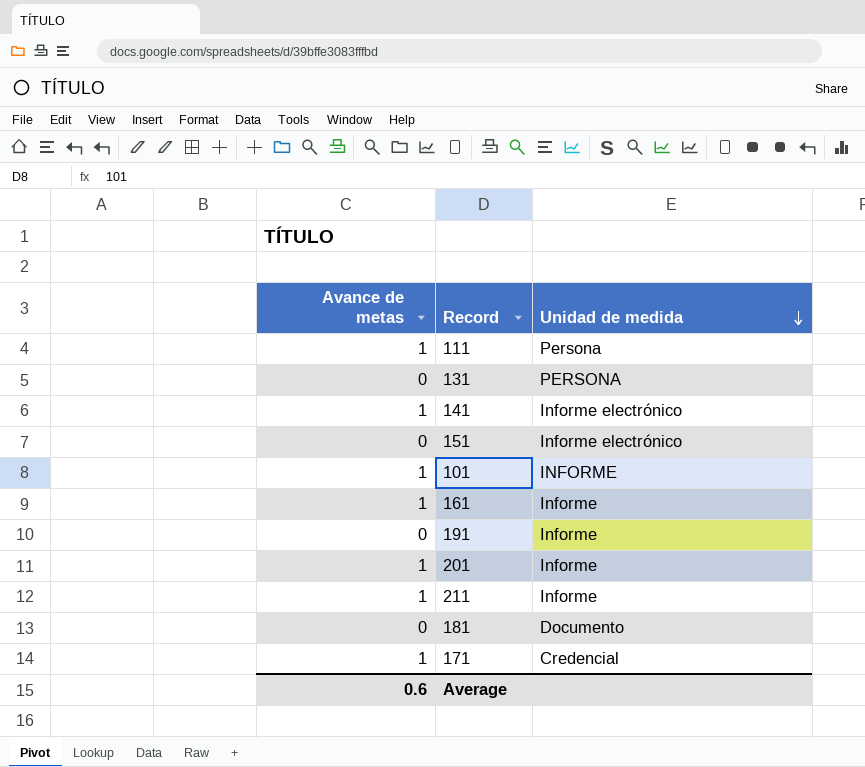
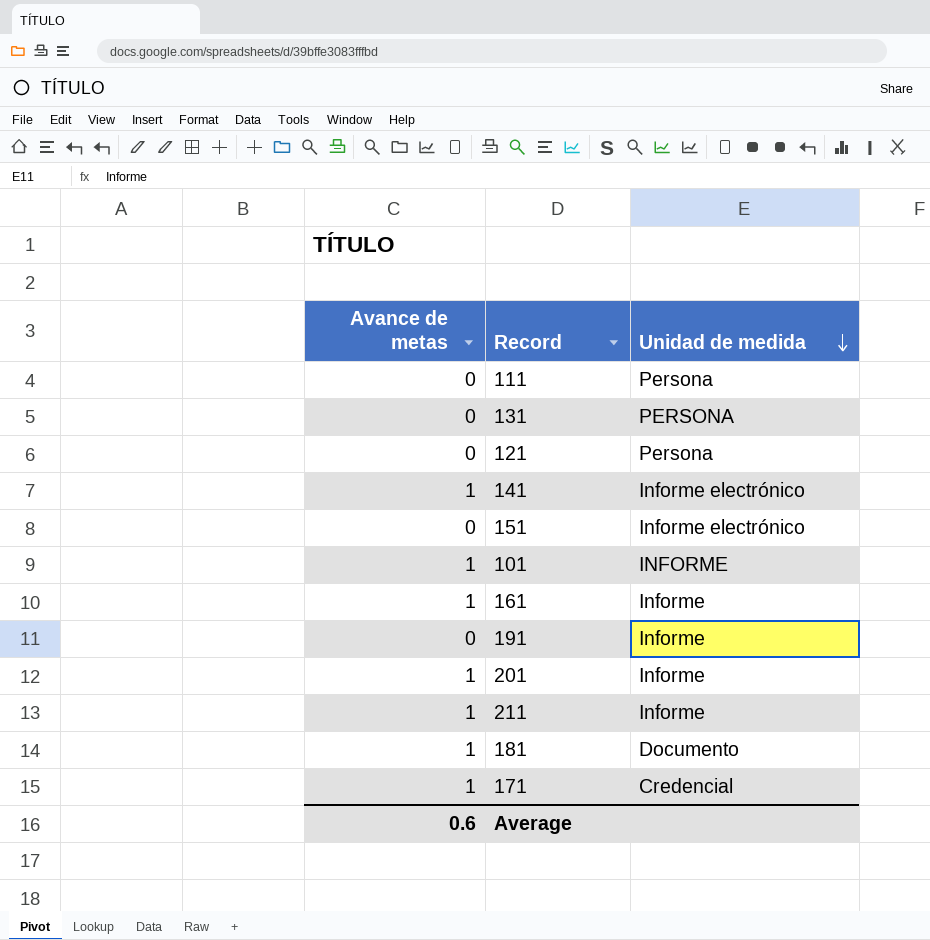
111 | Avance de metas: 1 -> 0
row 121: none -> 0 | Persona
181 | Avance de metas: 0 -> 1

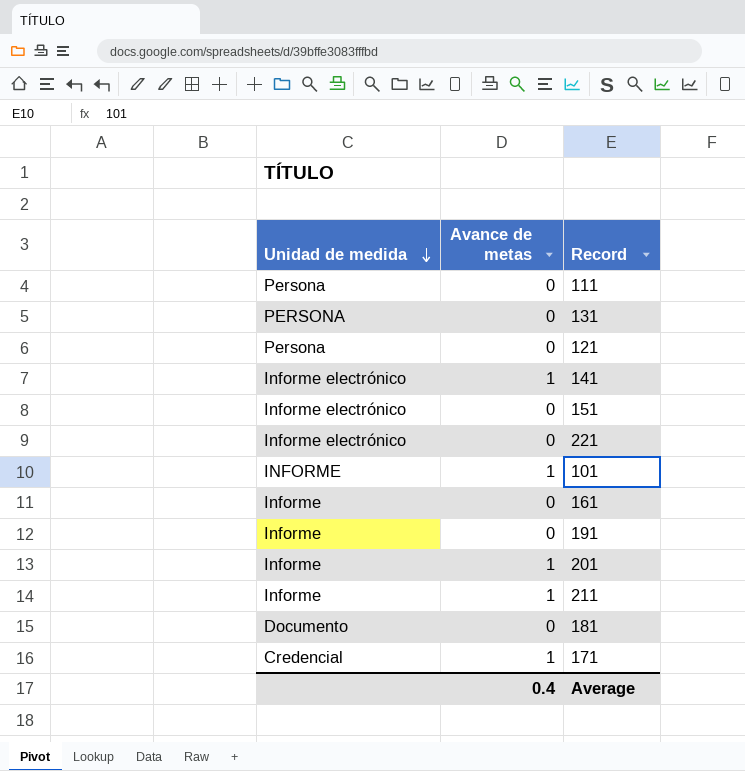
column Unidad de medida | position: 3 -> 1
row 221: none -> Informe electrónico | 0
161 | Avance de metas: 1 -> 0
181 | Avance de metas: 1 -> 0
Average | Avance de metas: 0.6 -> 0.4

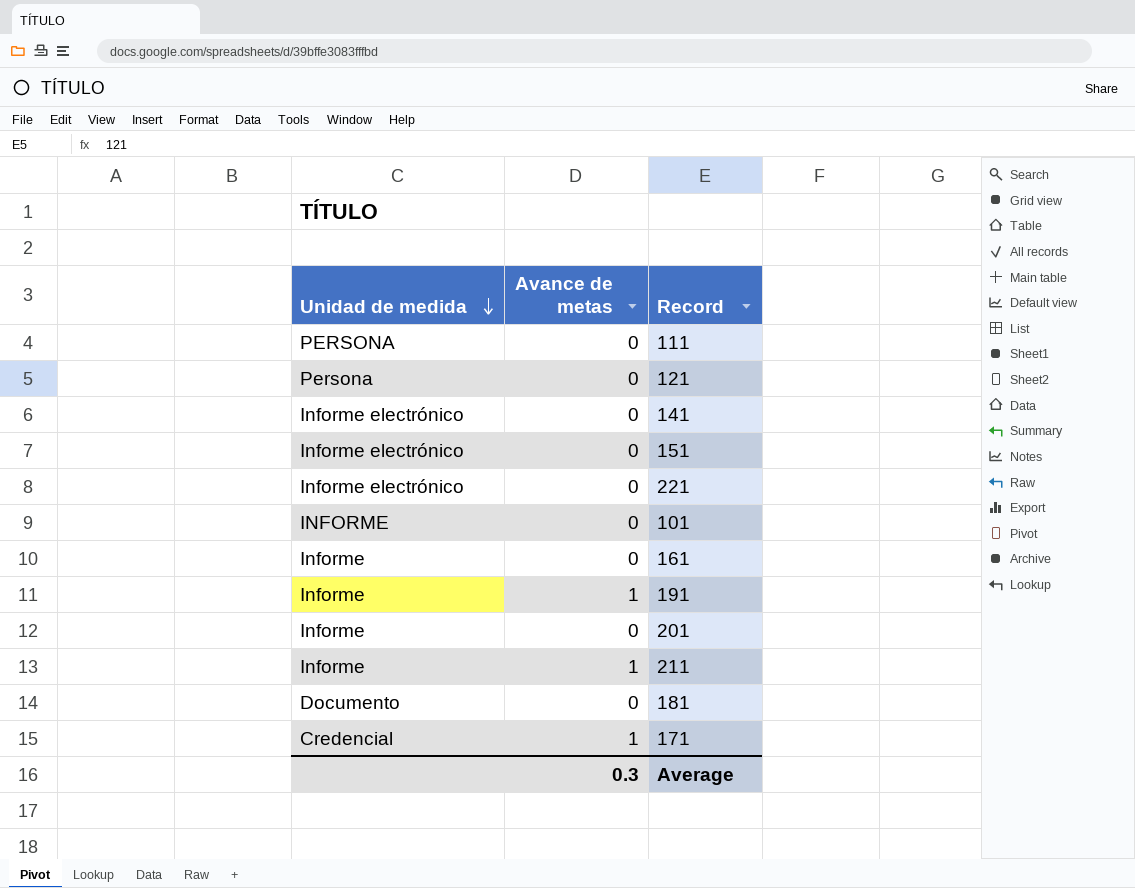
row 131: PERSONA | 0 -> none
111 | Unidad de medida: Persona -> PERSONA
141 | Avance de metas: 1 -> 0
101 | Avance de metas: 1 -> 0
191 | Avance de metas: 0 -> 1
201 | Avance de metas: 1 -> 0
Average | Avance de metas: 0.4 -> 0.3

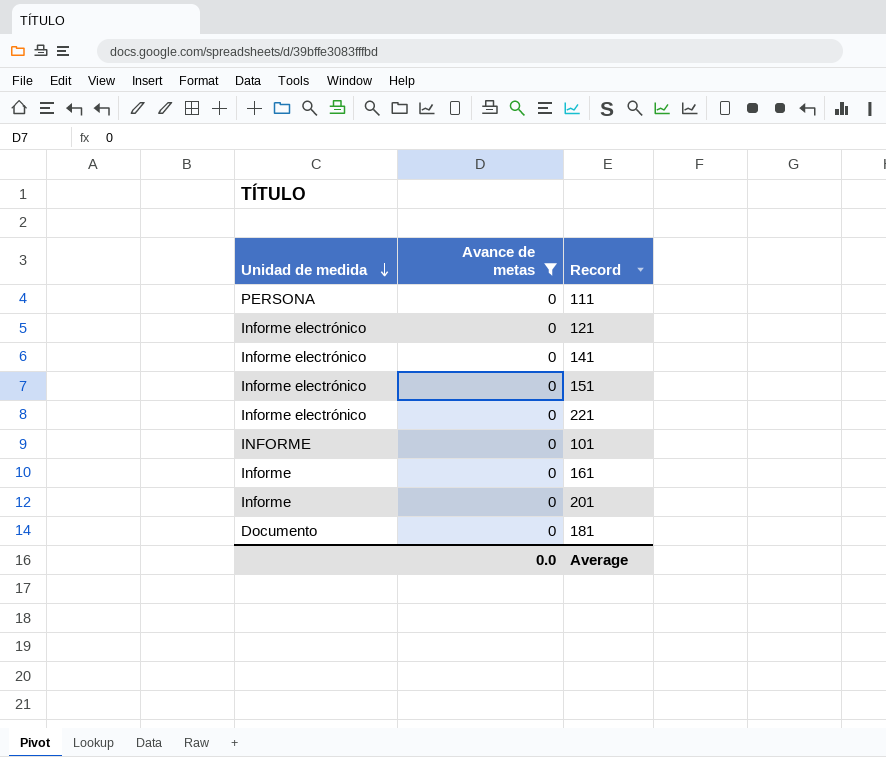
filter: none -> Avance de metas = 0
121 | Unidad de medida: Persona -> Informe electrónico
Average | Avance de metas: 0.3 -> 0.0

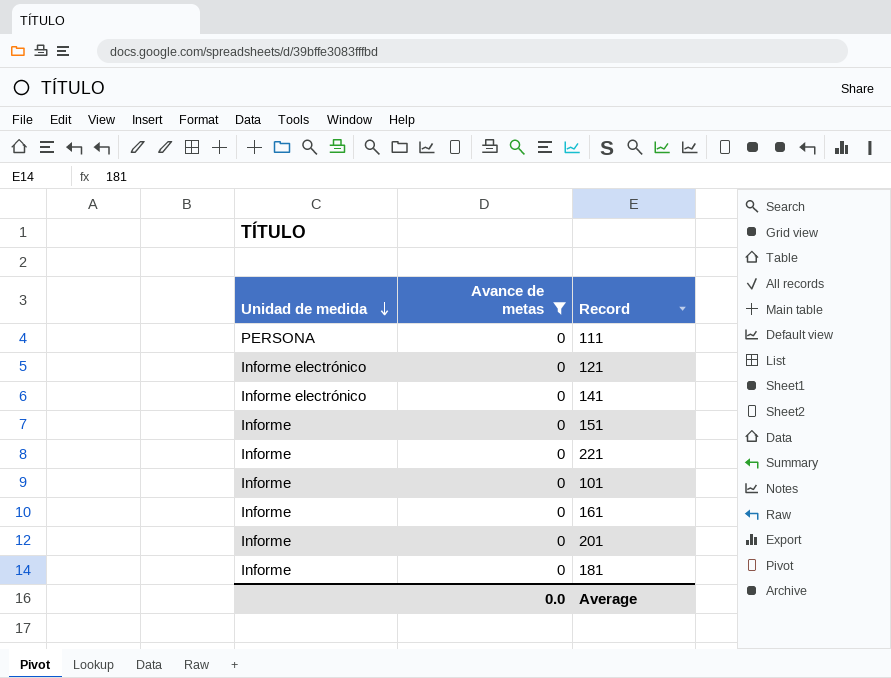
151 | Unidad de medida: Informe electrónico -> Informe
221 | Unidad de medida: Informe electrónico -> Informe
101 | Unidad de medida: INFORME -> Informe
181 | Unidad de medida: Documento -> Informe

